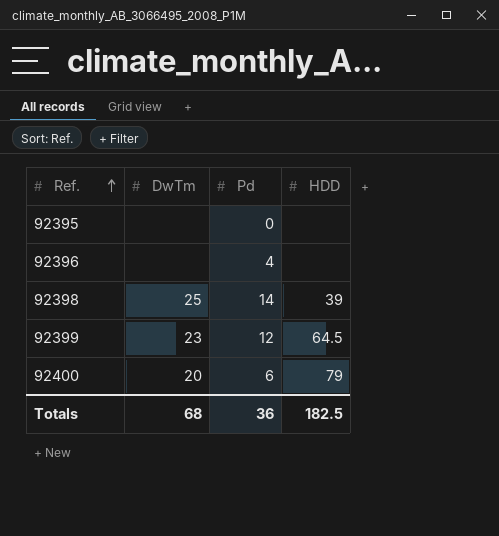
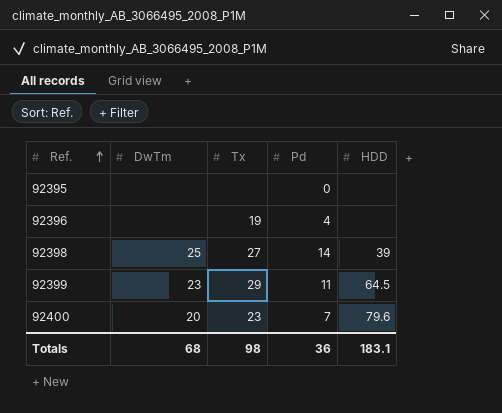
column Tx | position: none -> 3
92399 | Pd: 12 -> 11
92400 | Pd: 6 -> 7
92400 | HDD: 79 -> 79.6
Totals | HDD: 182.5 -> 183.1

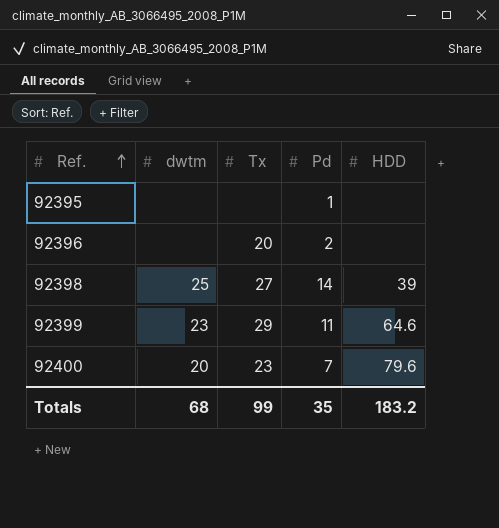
column name: DwTm -> dwtm
92395 | Pd: 0 -> 1
92396 | Tx: 19 -> 20
92396 | Pd: 4 -> 2
92399 | HDD: 64.5 -> 64.6
Totals | Tx: 98 -> 99
Totals | Pd: 36 -> 35
Totals | HDD: 183.1 -> 183.2

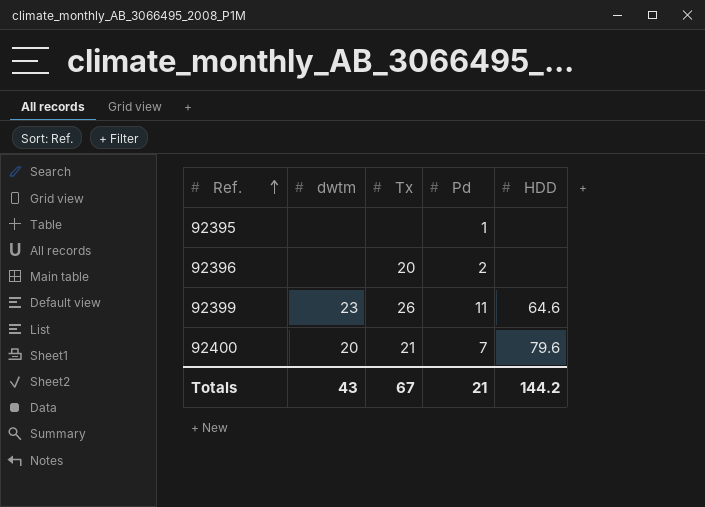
row 92398: 25 | 27 | 14 | 39 -> none
92399 | Tx: 29 -> 26
92400 | Tx: 23 -> 21
Totals | dwtm: 68 -> 43
Totals | Tx: 99 -> 67
Totals | Pd: 35 -> 21
Totals | HDD: 183.2 -> 144.2

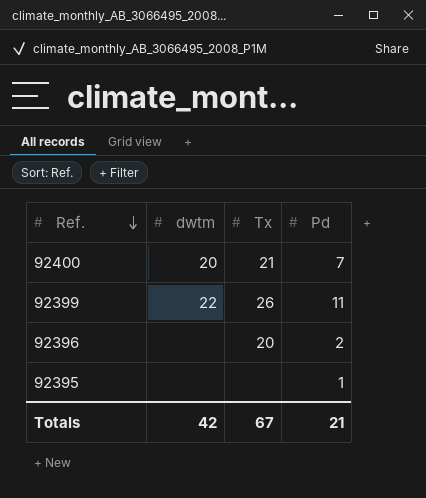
row order: Ref. ascending -> Ref. descending
column HDD | position: 5 -> none
92399 | dwtm: 23 -> 22
Totals | dwtm: 43 -> 42

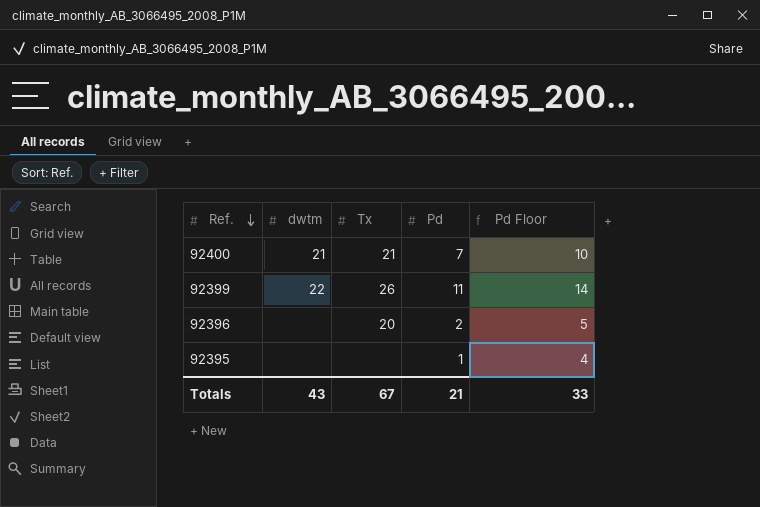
column Pd Floor | formula: none -> [Pd] + 3
92400 | dwtm: 20 -> 21
Totals | dwtm: 42 -> 43

